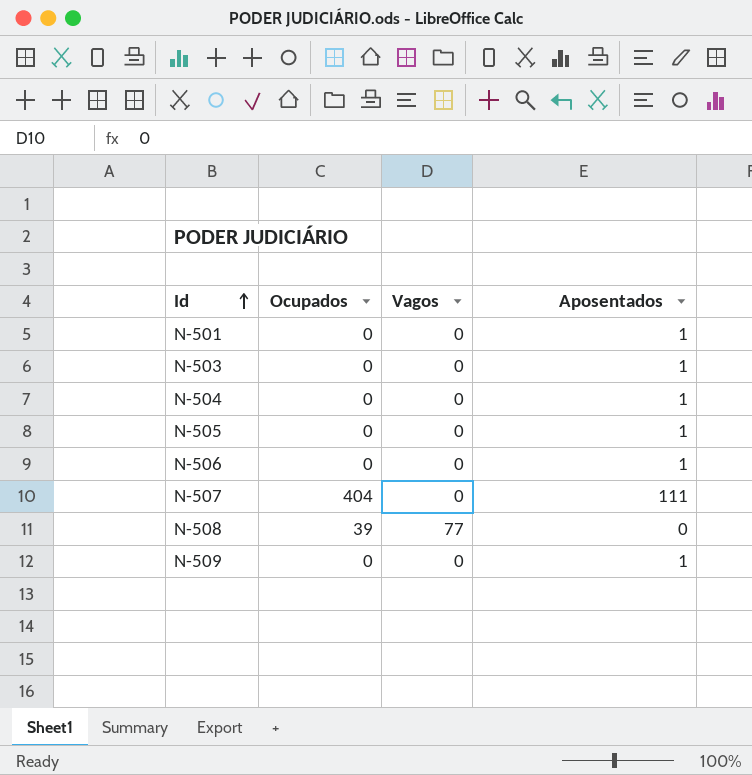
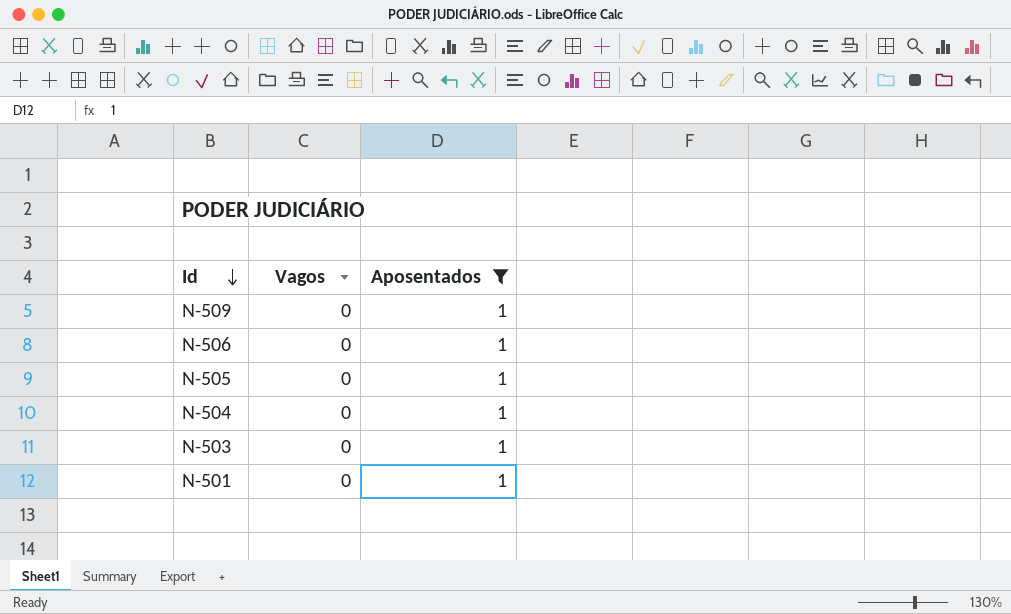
filter: none -> Aposentados = 1
row order: Id ascending -> Id descending
column Ocupados | position: 2 -> none

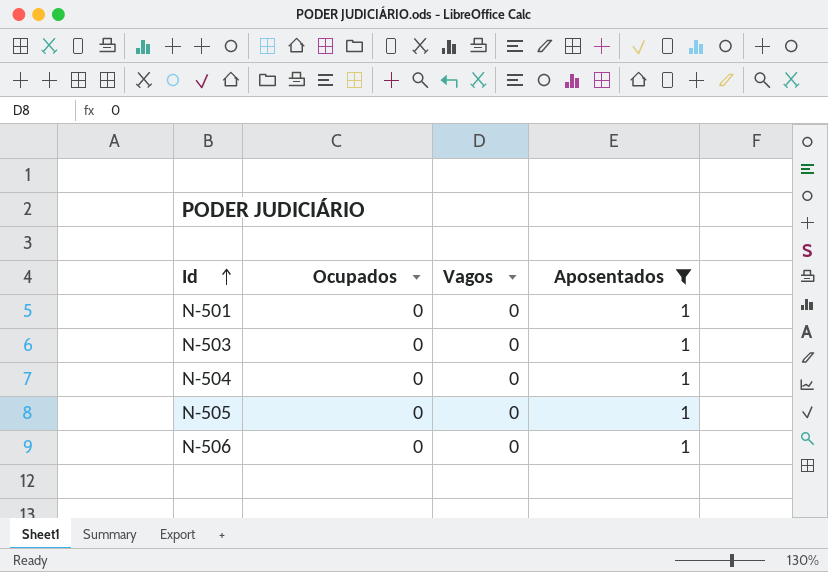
row order: Id descending -> Id ascending
column Ocupados | position: none -> 2
row N-509: 0 | 1 -> none

